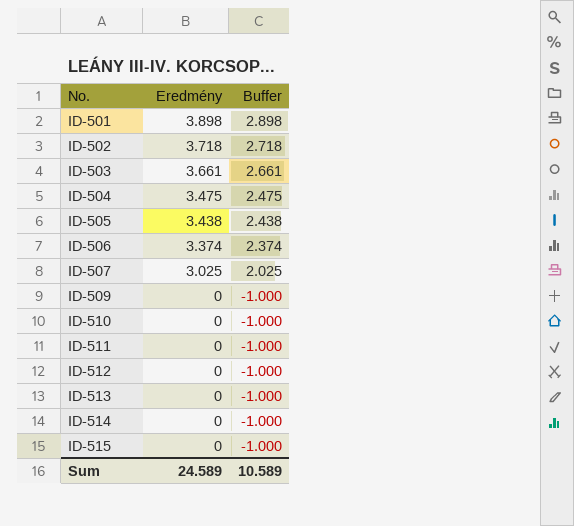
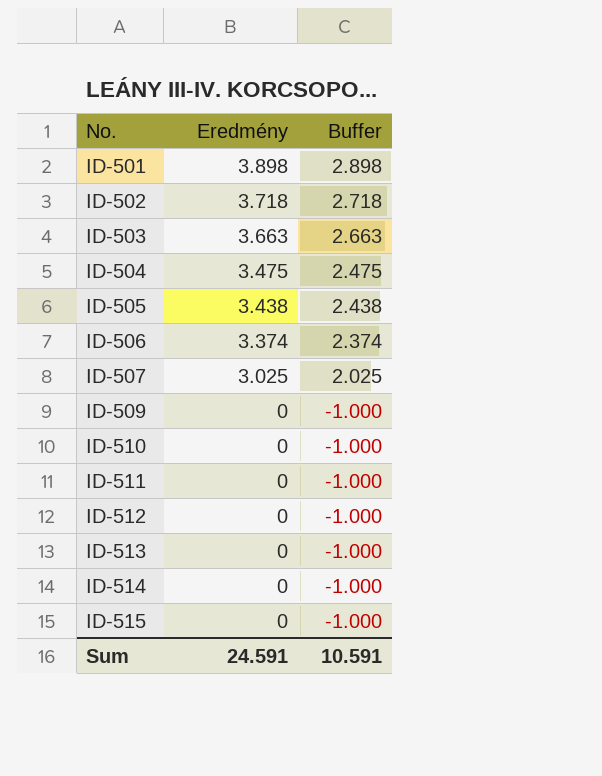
ID-503 | Eredmény: 3.661 -> 3.663
ID-503 | Buffer: 2.661 -> 2.663
Sum | Eredmény: 24.589 -> 24.591
Sum | Buffer: 10.589 -> 10.591

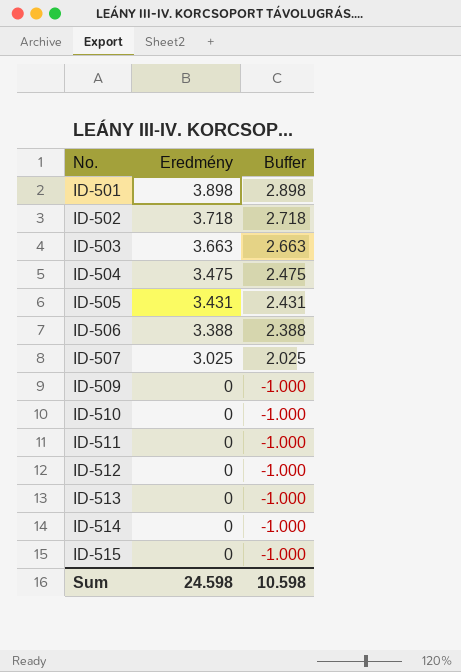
ID-505 | Eredmény: 3.438 -> 3.431
ID-505 | Buffer: 2.438 -> 2.431
ID-506 | Eredmény: 3.374 -> 3.388
ID-506 | Buffer: 2.374 -> 2.388
Sum | Eredmény: 24.591 -> 24.598
Sum | Buffer: 10.591 -> 10.598

